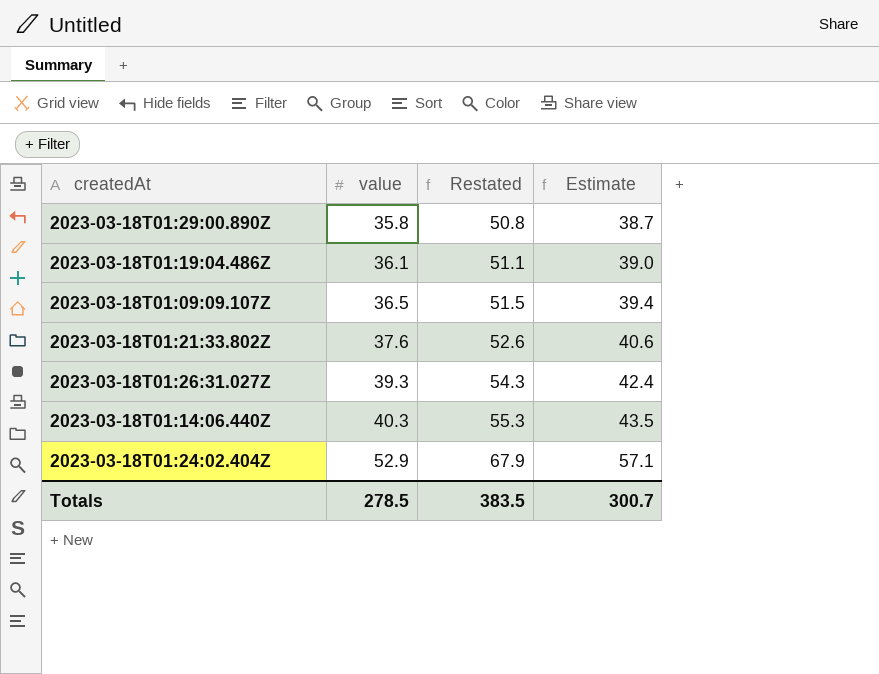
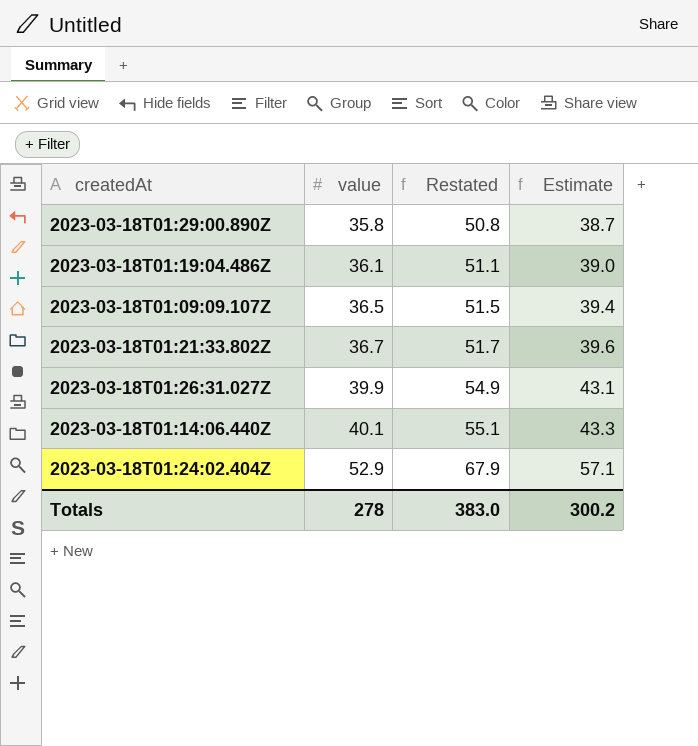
2023-03-18T01:21:33.802Z | value: 37.6 -> 36.7
2023-03-18T01:21:33.802Z | Restated: 52.6 -> 51.7
2023-03-18T01:21:33.802Z | Estimate: 40.6 -> 39.6
2023-03-18T01:26:31.027Z | value: 39.3 -> 39.9
2023-03-18T01:26:31.027Z | Restated: 54.3 -> 54.9
2023-03-18T01:26:31.027Z | Estimate: 42.4 -> 43.1
2023-03-18T01:14:06.440Z | value: 40.3 -> 40.1
2023-03-18T01:14:06.440Z | Restated: 55.3 -> 55.1
2023-03-18T01:14:06.440Z | Estimate: 43.5 -> 43.3
Totals | value: 278.5 -> 278
Totals | Restated: 383.5 -> 383.0
Totals | Estimate: 300.7 -> 300.2

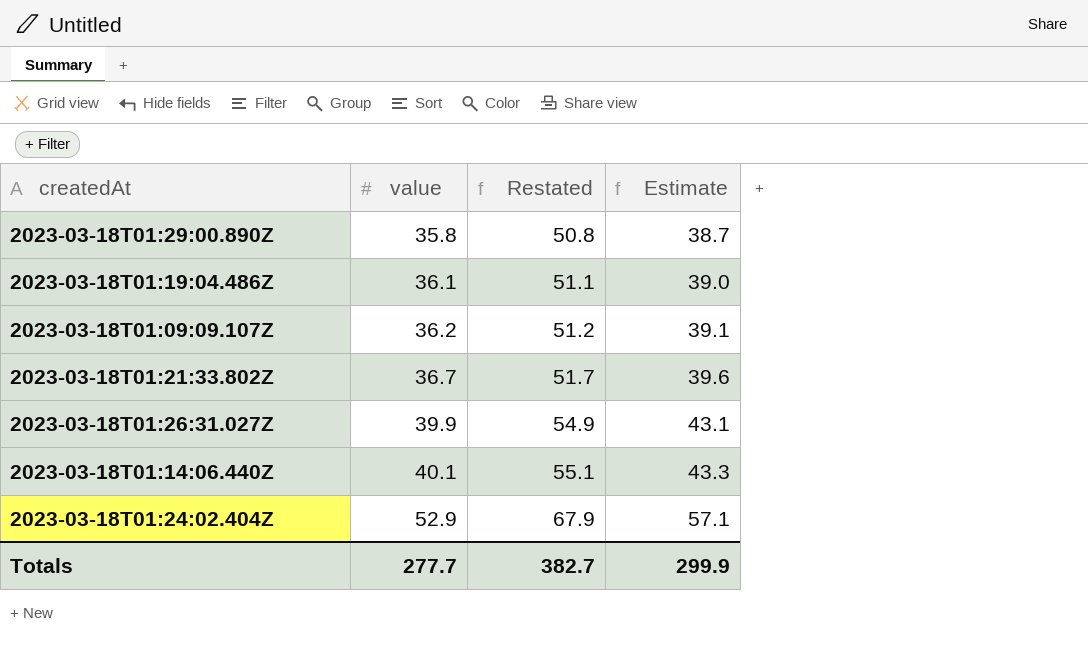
2023-03-18T01:09:09.107Z | value: 36.5 -> 36.2
2023-03-18T01:09:09.107Z | Restated: 51.5 -> 51.2
2023-03-18T01:09:09.107Z | Estimate: 39.4 -> 39.1
Totals | value: 278 -> 277.7
Totals | Restated: 383.0 -> 382.7
Totals | Estimate: 300.2 -> 299.9

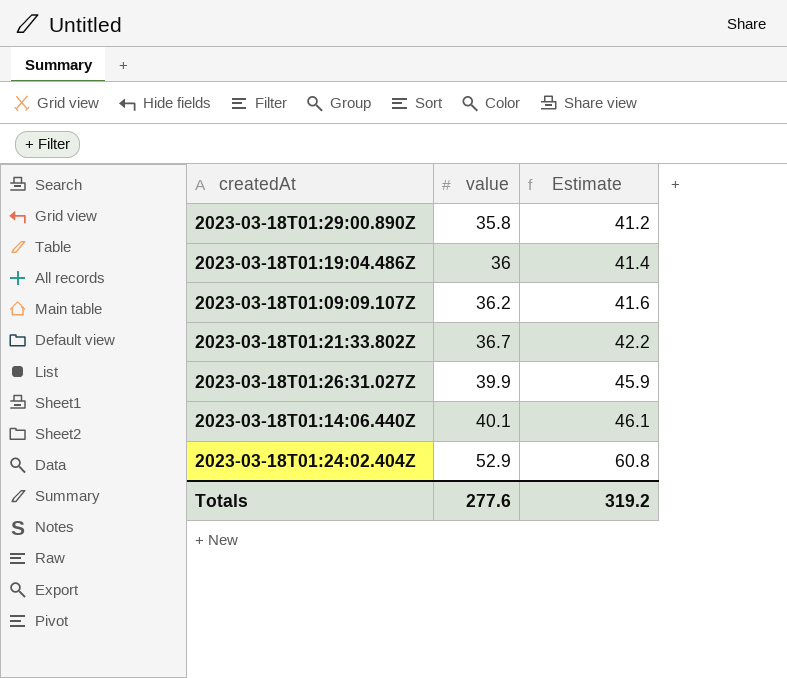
column Restated | formula: [value] + 15 -> none
column Estimate | formula: [value] * 1.08 -> [value] * 1.15
2023-03-18T01:19:04.486Z | value: 36.1 -> 36
Totals | value: 277.7 -> 277.6
Totals | Estimate: 299.9 -> 319.2

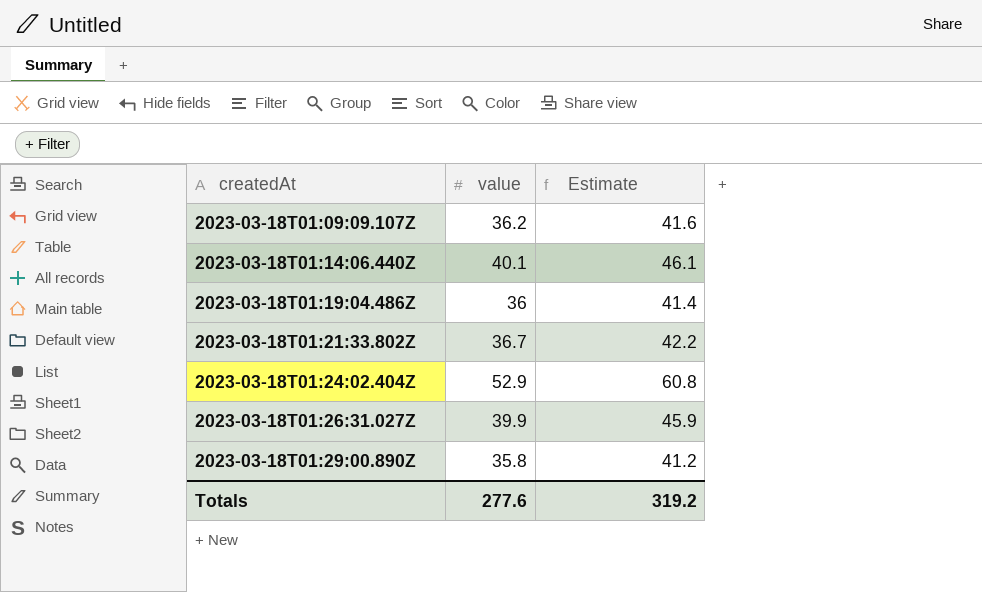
row order: value ascending -> createdAt ascending

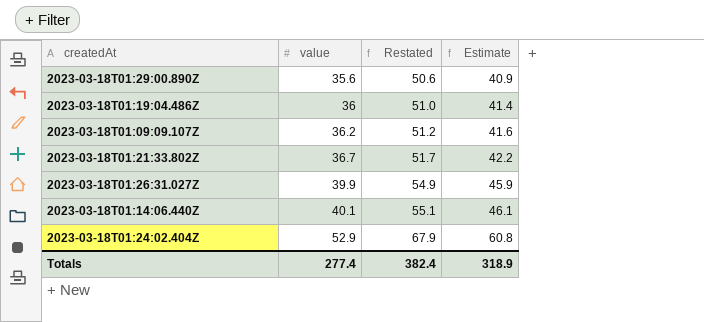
row order: createdAt ascending -> value ascending
column Restated | formula: none -> [value] + 15
2023-03-18T01:29:00.890Z | value: 35.8 -> 35.6
2023-03-18T01:29:00.890Z | Estimate: 41.2 -> 40.9
Totals | value: 277.6 -> 277.4
Totals | Estimate: 319.2 -> 318.9

